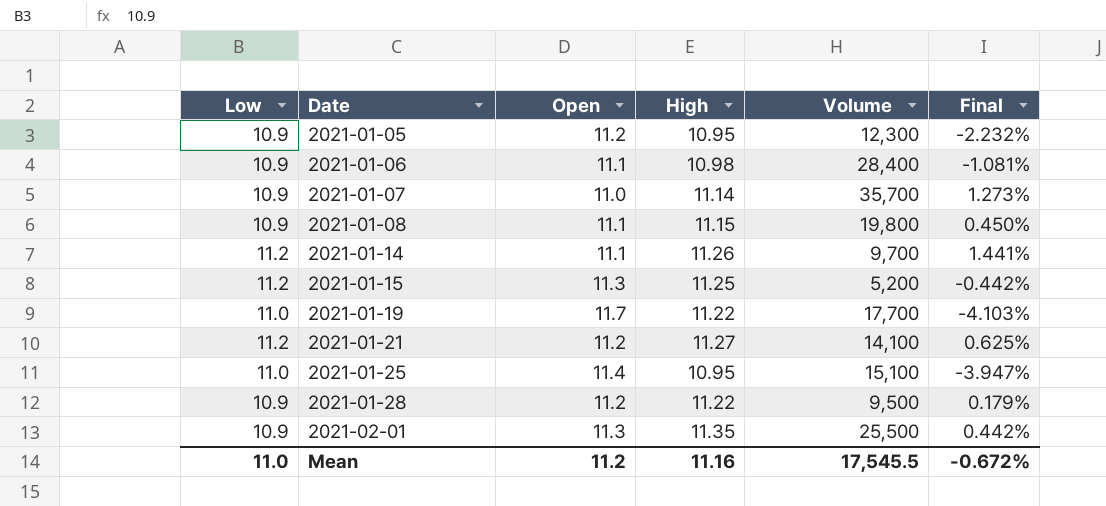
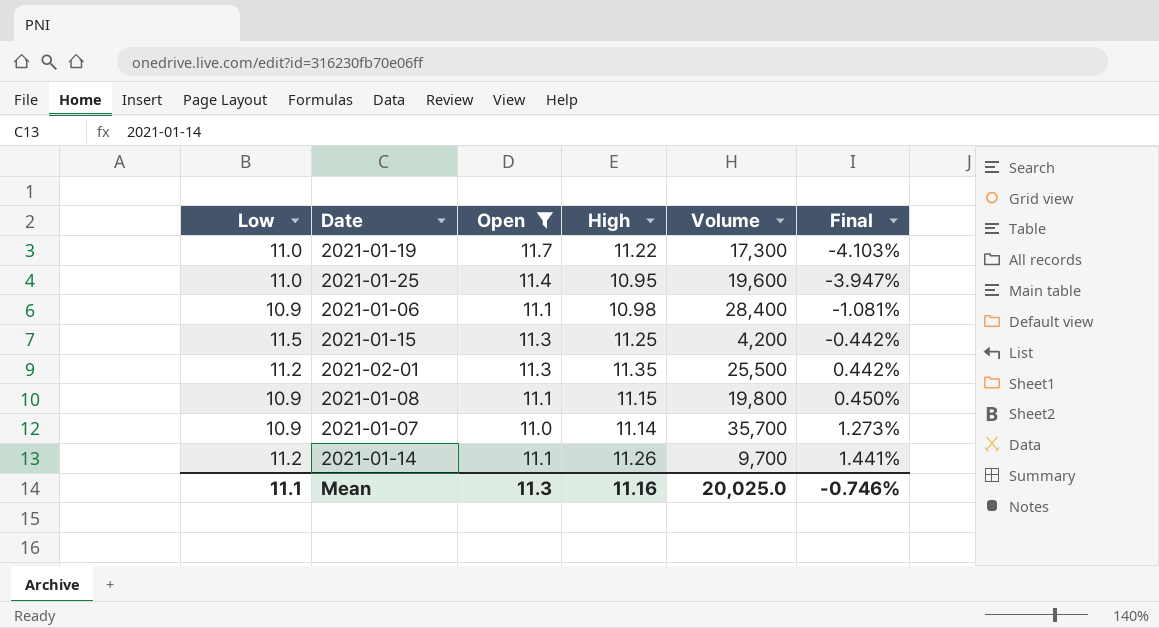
filter: none -> Open != 11.2
row order: Date ascending -> Final ascending
2021-01-19 | Volume: 17,700 -> 17,300
2021-01-25 | Volume: 15,100 -> 19,600
2021-01-15 | Low: 11.2 -> 11.5
2021-01-15 | Volume: 5,200 -> 4,200
2021-02-01 | Low: 10.9 -> 11.2
Mean | Low: 11.0 -> 11.1
Mean | Open: 11.2 -> 11.3
Mean | Volume: 17,545.5 -> 20,025.0
Mean | Final: -0.672% -> -0.746%

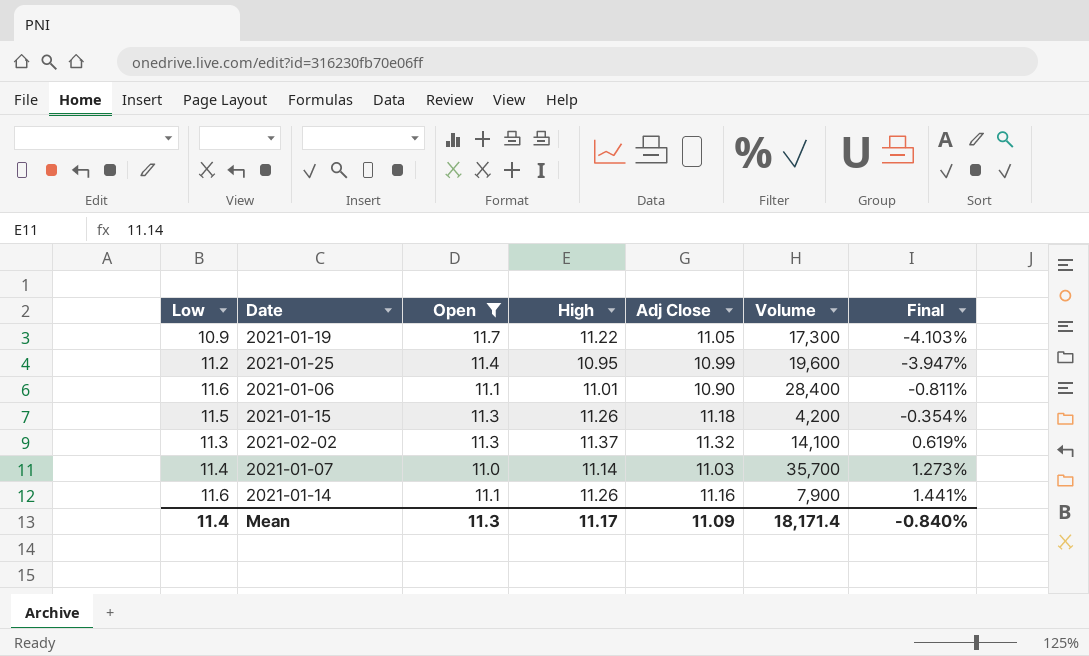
column Adj Close | position: none -> 5
row 2021-02-01: 11.2 | 11.3 | 11.35 | 25,500 | 0.442% -> none
row 2021-01-08: 10.9 | 11.1 | 11.15 | 19,800 | 0.450% -> none
2021-01-19 | Low: 11.0 -> 10.9
2021-01-25 | Low: 11.0 -> 11.2
2021-01-06 | Low: 10.9 -> 11.6
2021-01-06 | High: 10.98 -> 11.01
2021-01-06 | Final: -1.081% -> -0.811%
2021-01-15 | High: 11.25 -> 11.26
2021-01-15 | Final: -0.442% -> -0.354%
row 2021-02-02: none -> 11.3 | 11.3 | 11.37 | 11.32 | 14,100 | 0.619%
2021-01-07 | Low: 10.9 -> 11.4
2021-01-14 | Low: 11.2 -> 11.6
2021-01-14 | Volume: 9,700 -> 7,900
Mean | Low: 11.1 -> 11.4
Mean | High: 11.16 -> 11.17
Mean | Volume: 20,025.0 -> 18,171.4
Mean | Final: -0.746% -> -0.840%

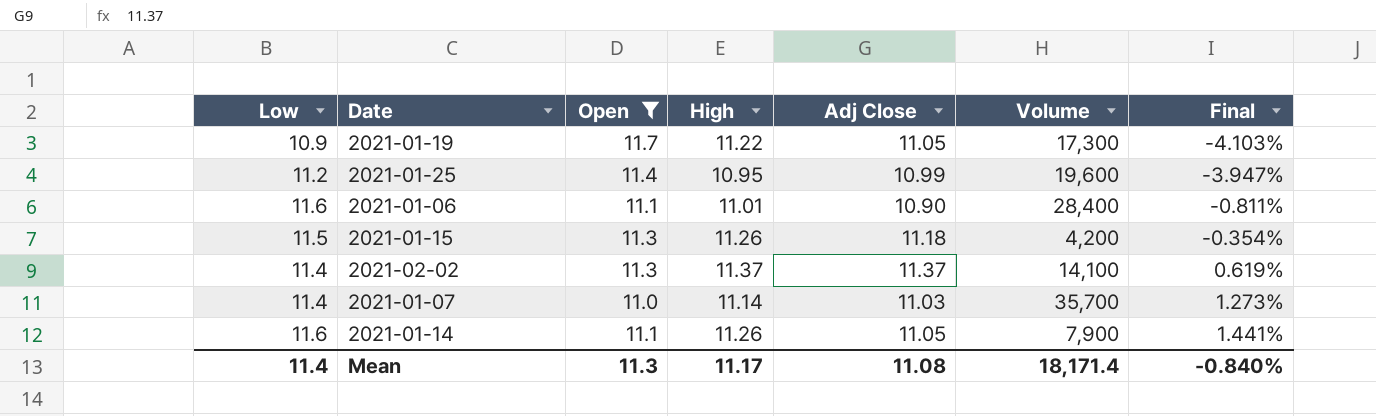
2021-02-02 | Low: 11.3 -> 11.4
2021-02-02 | Adj Close: 11.32 -> 11.37
2021-01-14 | Adj Close: 11.16 -> 11.05
Mean | Adj Close: 11.09 -> 11.08

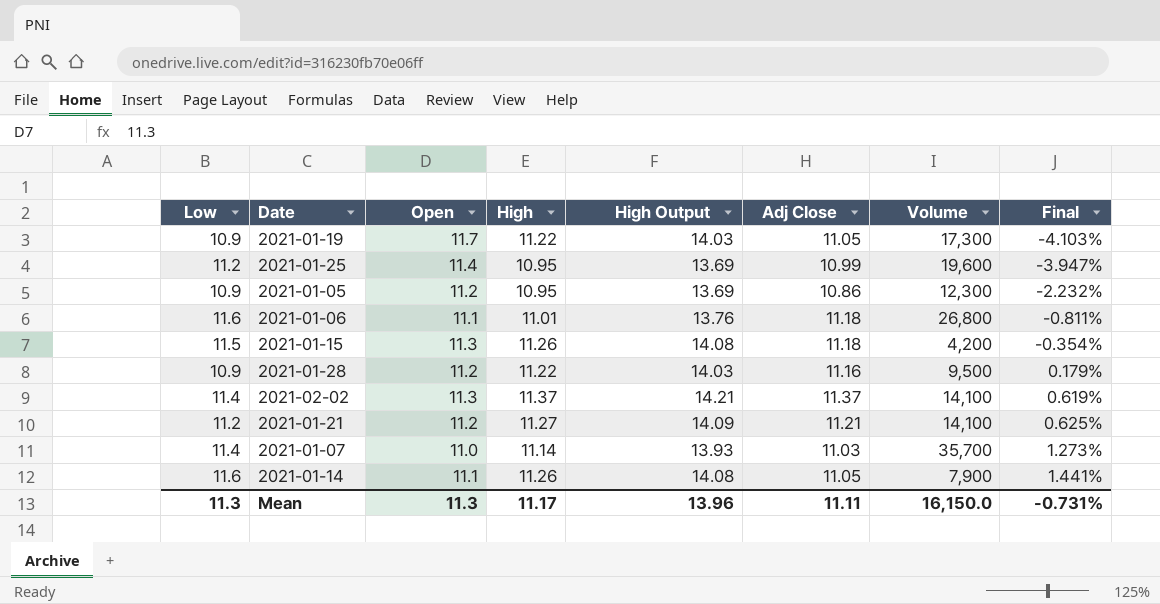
filter: Open != 11.2 -> none
column High Output | formula: none -> [High] * 1.25
2021-01-06 | Adj Close: 10.90 -> 11.18
2021-01-06 | Volume: 28,400 -> 26,800
Mean | Low: 11.4 -> 11.3
Mean | Adj Close: 11.08 -> 11.11
Mean | Volume: 18,171.4 -> 16,150.0
Mean | Final: -0.840% -> -0.731%

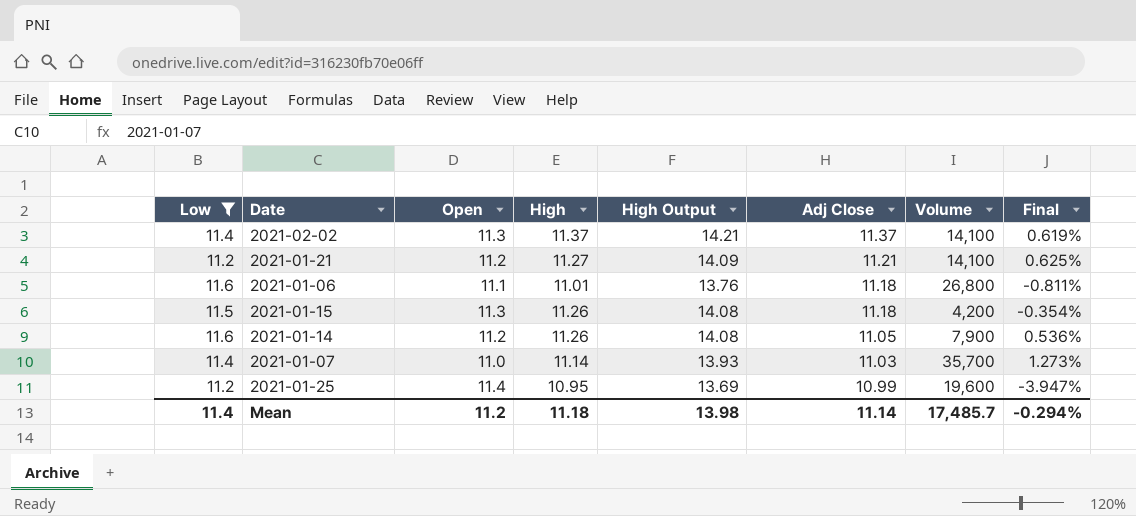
filter: none -> Low != 10.9
row order: Final ascending -> Adj Close descending
2021-01-14 | Open: 11.1 -> 11.2
2021-01-14 | Final: 1.441% -> 0.536%
Mean | Low: 11.3 -> 11.4
Mean | Open: 11.3 -> 11.2
Mean | High: 11.17 -> 11.18
Mean | High Output: 13.96 -> 13.98
Mean | Adj Close: 11.11 -> 11.14
Mean | Volume: 16,150.0 -> 17,485.7
Mean | Final: -0.731% -> -0.294%

